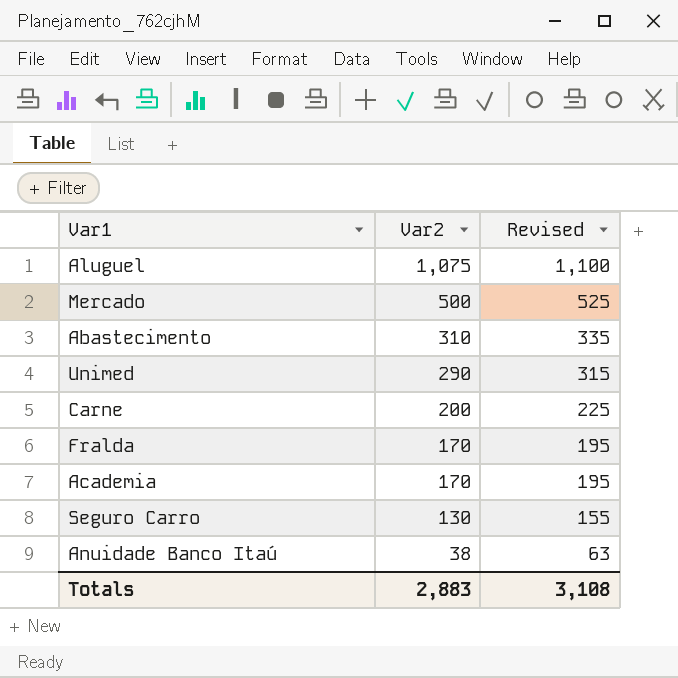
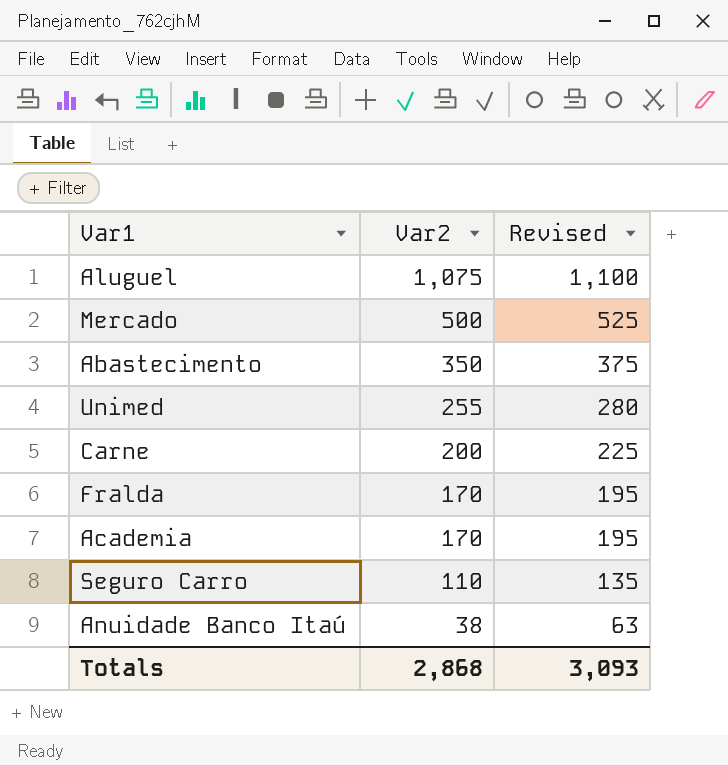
Abastecimento | Var2: 310 -> 350
Abastecimento | Revised: 335 -> 375
Unimed | Var2: 290 -> 255
Unimed | Revised: 315 -> 280
Seguro Carro | Var2: 130 -> 110
Seguro Carro | Revised: 155 -> 135
Totals | Var2: 2,883 -> 2,868
Totals | Revised: 3,108 -> 3,093

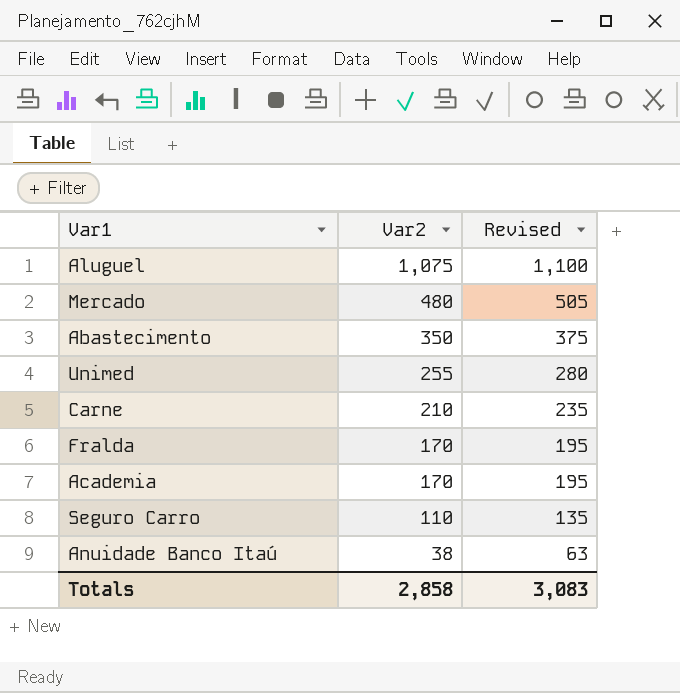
Mercado | Var2: 500 -> 480
Mercado | Revised: 525 -> 505
Carne | Var2: 200 -> 210
Carne | Revised: 225 -> 235
Totals | Var2: 2,868 -> 2,858
Totals | Revised: 3,093 -> 3,083

